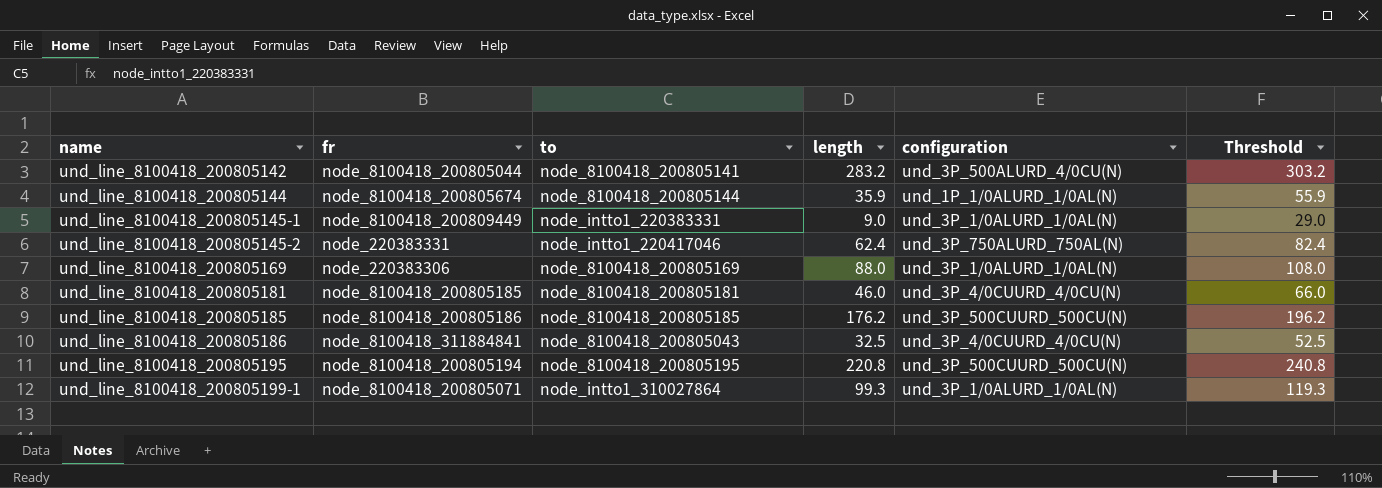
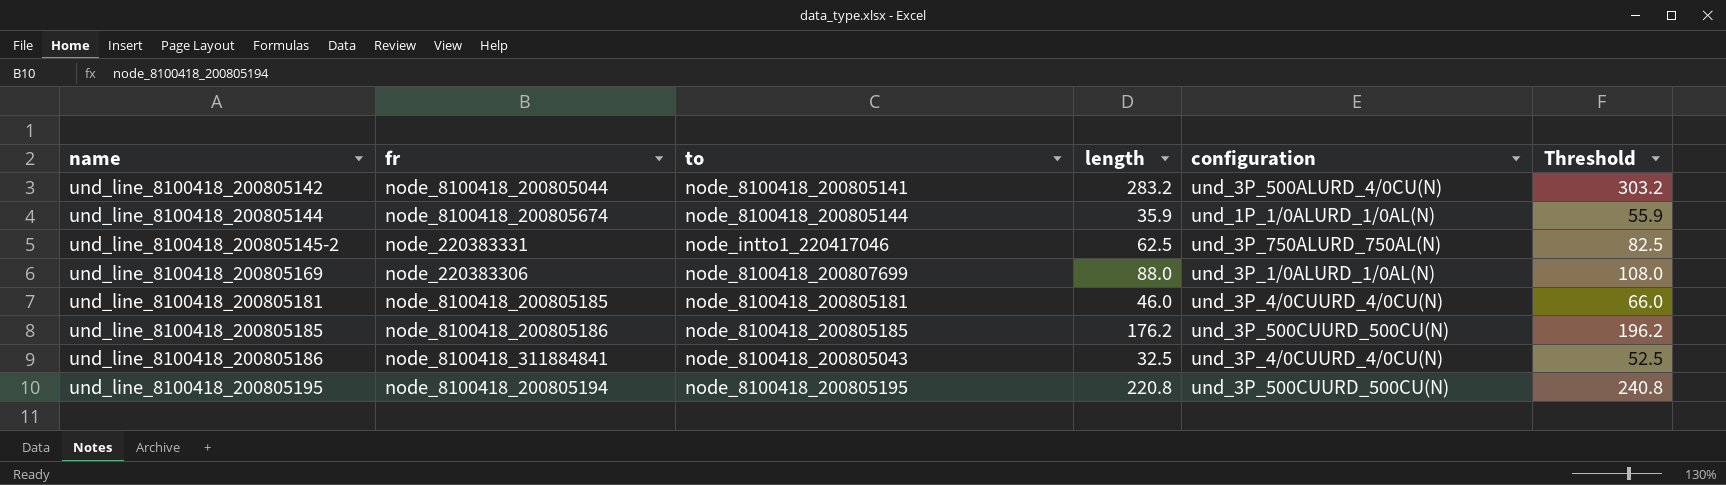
row und_line_8100418_200805145-1: node_8100418_200809449 | node_intto1_220383331 | 9.0 | und_3P_1/0ALURD_1/0AL(N) | 29.0 -> none
row und_line_8100418_200805199-1: node_8100418_200805071 | node_intto1_310027864 | 99.3 | und_3P_1/0ALURD_1/0AL(N) | 119.3 -> none
und_line_8100418_200805145-2 | length: 62.4 -> 62.5
und_line_8100418_200805145-2 | Threshold: 82.4 -> 82.5
und_line_8100418_200805169 | to: node_8100418_200805169 -> node_8100418_200807699

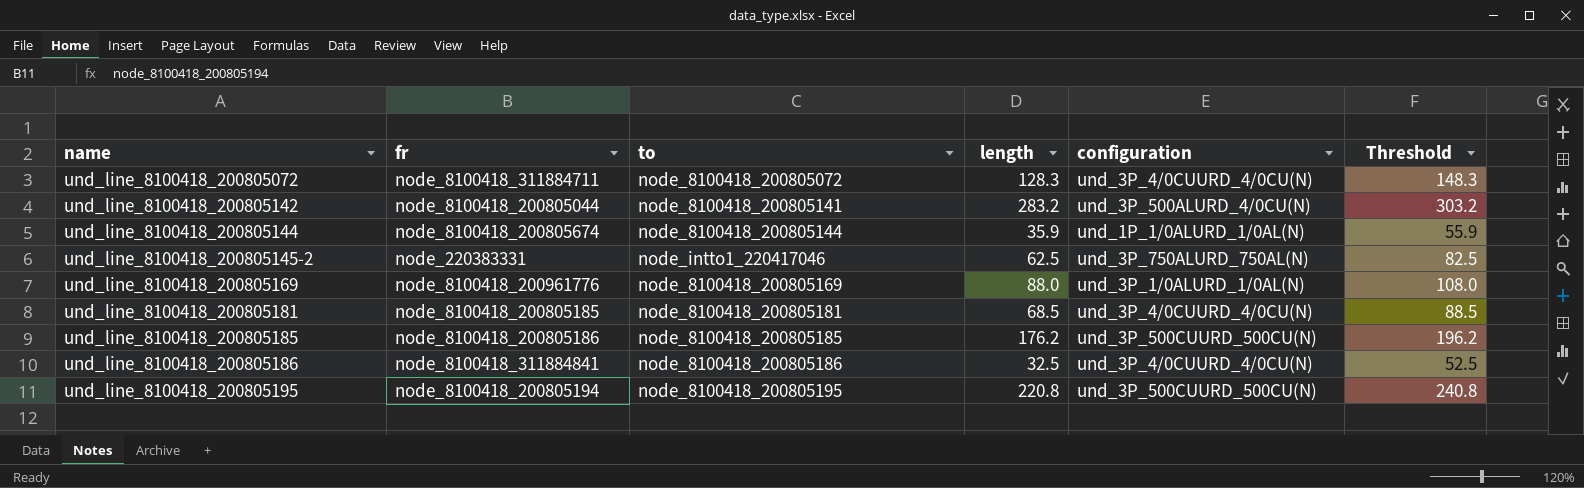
row und_line_8100418_200805072: none -> node_8100418_311884711 | node_8100418_200805072 | 128.3 | und_3P_4/0CUURD_4/0CU(N) | 148.3
und_line_8100418_200805169 | fr: node_220383306 -> node_8100418_200961776
und_line_8100418_200805169 | to: node_8100418_200807699 -> node_8100418_200805169
und_line_8100418_200805181 | length: 46.0 -> 68.5
und_line_8100418_200805181 | Threshold: 66.0 -> 88.5
und_line_8100418_200805186 | to: node_8100418_200805043 -> node_8100418_200805186

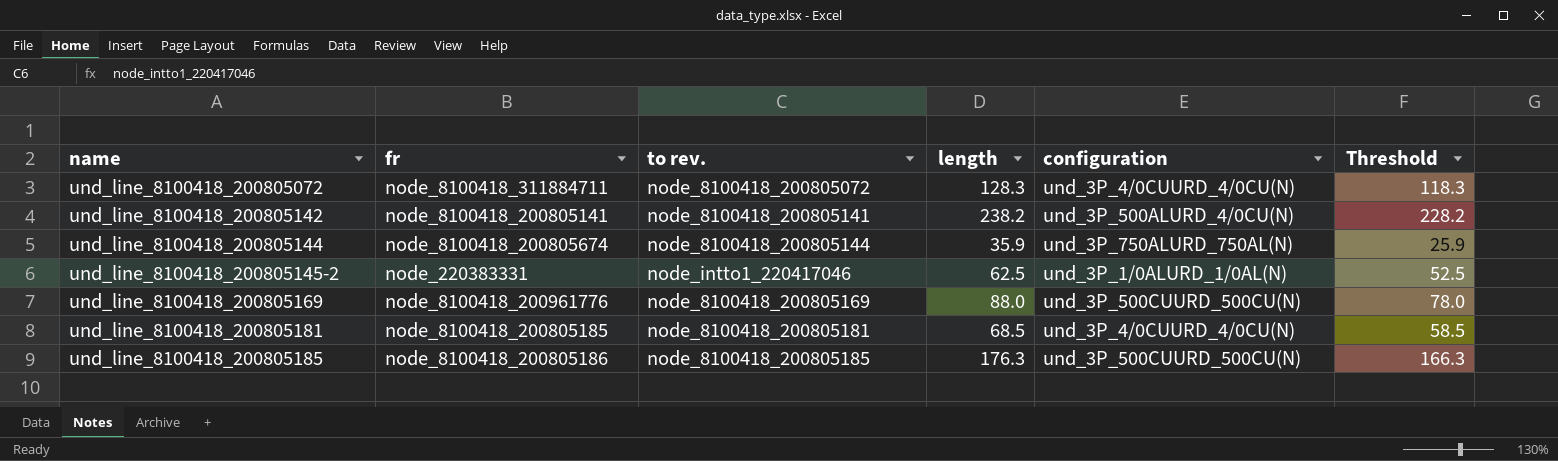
column name: to -> to rev.
column Threshold | formula: [length] + 20 -> [length] - 10
row und_line_8100418_200805186: node_8100418_311884841 | node_8100418_200805186 | 32.5 | und_3P_4/0CUURD_4/0CU(N) | 52.5 -> none
row und_line_8100418_200805195: node_8100418_200805194 | node_8100418_200805195 | 220.8 | und_3P_500CUURD_500CU(N) | 240.8 -> none
und_line_8100418_200805142 | fr: node_8100418_200805044 -> node_8100418_200805141
und_line_8100418_200805142 | length: 283.2 -> 238.2
und_line_8100418_200805144 | configuration: und_1P_1/0ALURD_1/0AL(N) -> und_3P_750ALURD_750AL(N)
und_line_8100418_200805145-2 | configuration: und_3P_750ALURD_750AL(N) -> und_3P_1/0ALURD_1/0AL(N)
und_line_8100418_200805169 | configuration: und_3P_1/0ALURD_1/0AL(N) -> und_3P_500CUURD_500CU(N)
und_line_8100418_200805185 | length: 176.2 -> 176.3

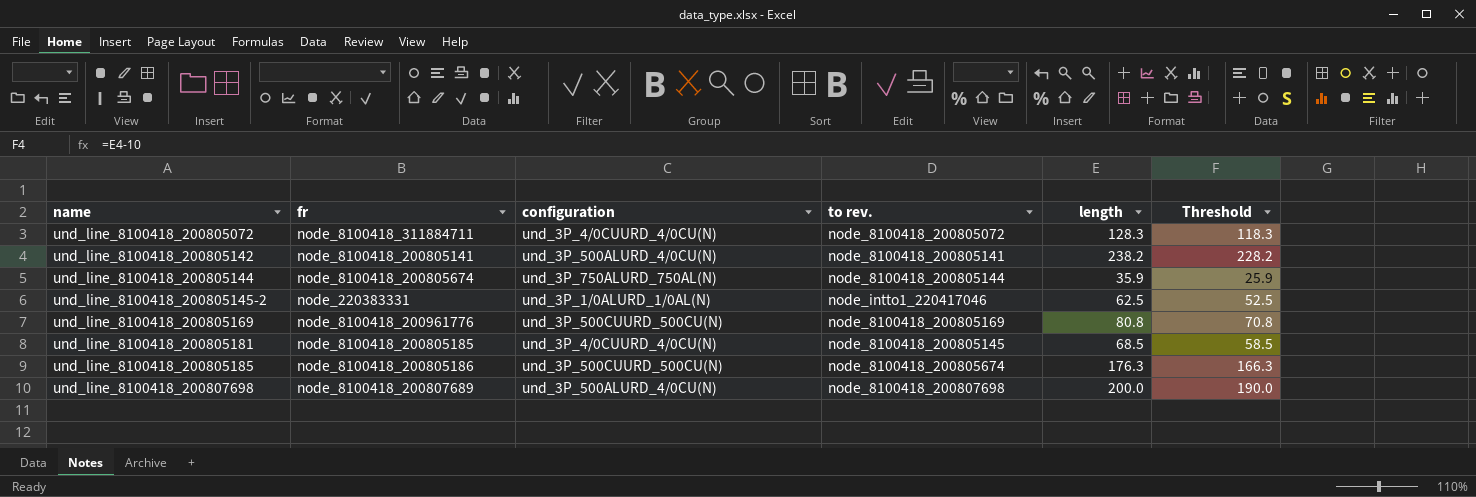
column configuration | position: 5 -> 3
und_line_8100418_200805169 | length: 88.0 -> 80.8
und_line_8100418_200805169 | Threshold: 78.0 -> 70.8
und_line_8100418_200805181 | to rev.: node_8100418_200805181 -> node_8100418_200805145
und_line_8100418_200805185 | to rev.: node_8100418_200805185 -> node_8100418_200805674
row und_line_8100418_200807698: none -> node_8100418_200807689 | und_3P_500ALURD_4/0CU(N) | node_8100418_200807698 | 200.0 | 190.0

